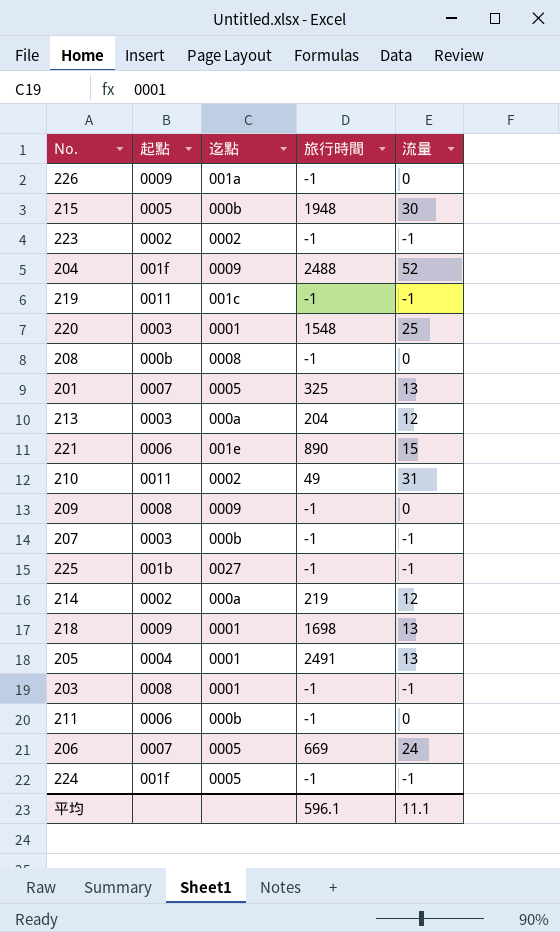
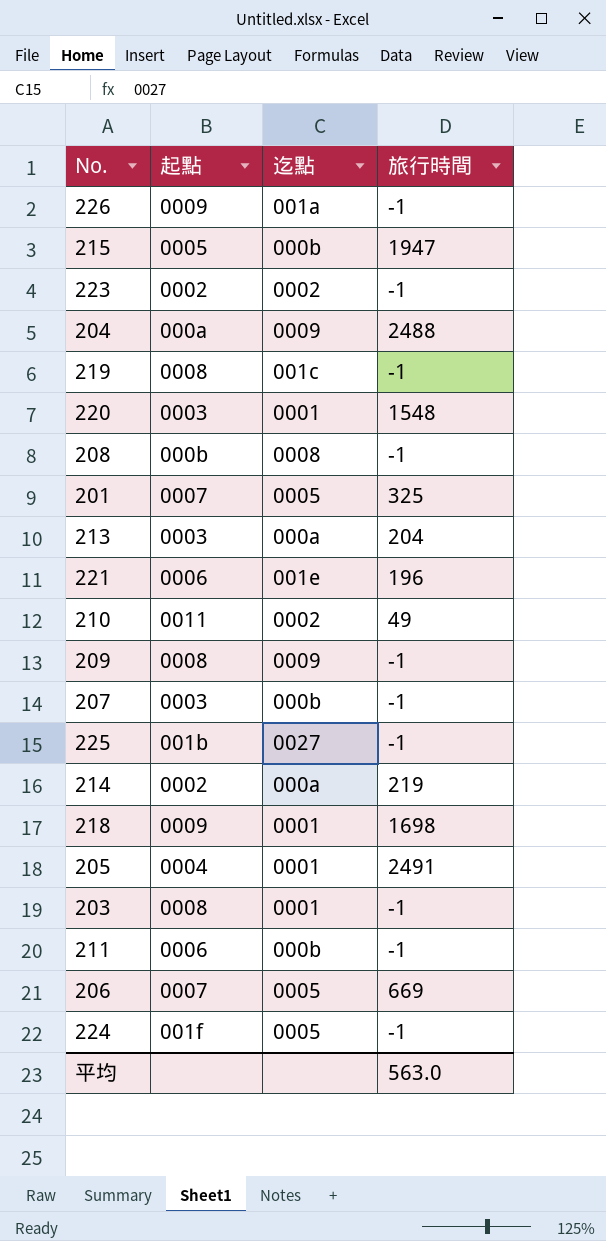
column 流量 | position: 5 -> none
215 | 旅行時間: 1948 -> 1947
204 | 起點: 001f -> 000a
219 | 起點: 0011 -> 0008
221 | 旅行時間: 890 -> 196
平均 | 旅行時間: 596.1 -> 563.0

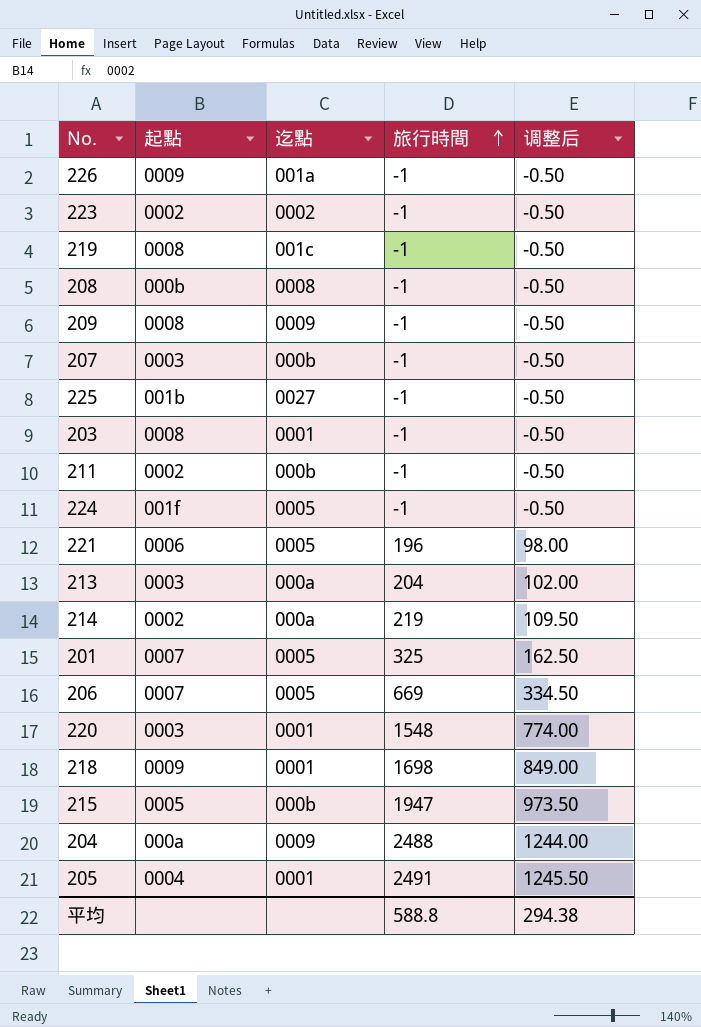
row order: none -> 旅行時間 ascending
column 调整后 | formula: none -> [旅行時間] * 0.5
row 210: 0011 | 0002 | 49 -> none
211 | 起點: 0006 -> 0002
221 | 迄點: 001e -> 0005
平均 | 旅行時間: 563.0 -> 588.8

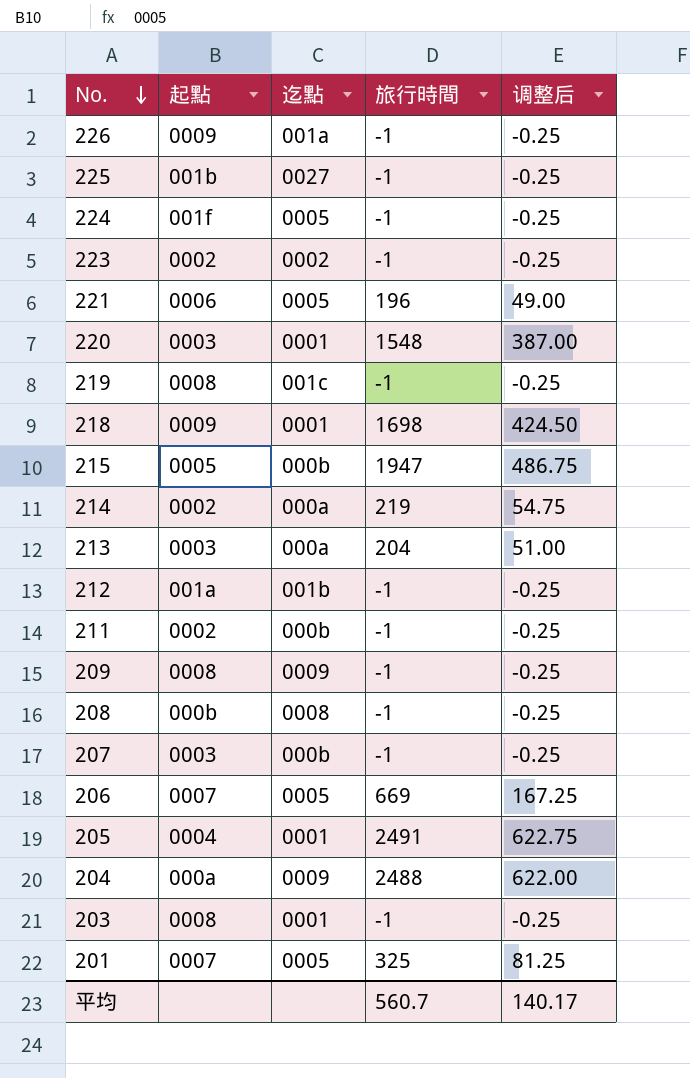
row order: 旅行時間 ascending -> No. descending
column 调整后 | formula: [旅行時間] * 0.5 -> [旅行時間] * 0.25
row 212: none -> 001a | 001b | -1 | -0.25
平均 | 旅行時間: 588.8 -> 560.7
平均 | 调整后: 294.38 -> 140.17

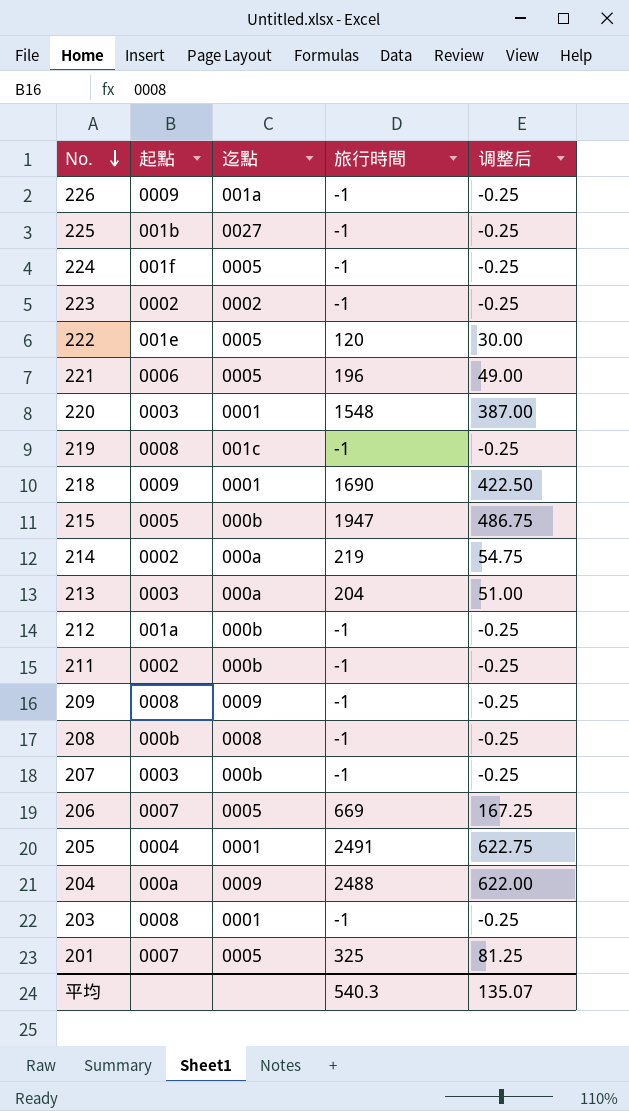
row 222: none -> 001e | 0005 | 120 | 30.00
218 | 旅行時間: 1698 -> 1690
218 | 调整后: 424.50 -> 422.50
212 | 迄點: 001b -> 000b
平均 | 旅行時間: 560.7 -> 540.3
平均 | 调整后: 140.17 -> 135.07

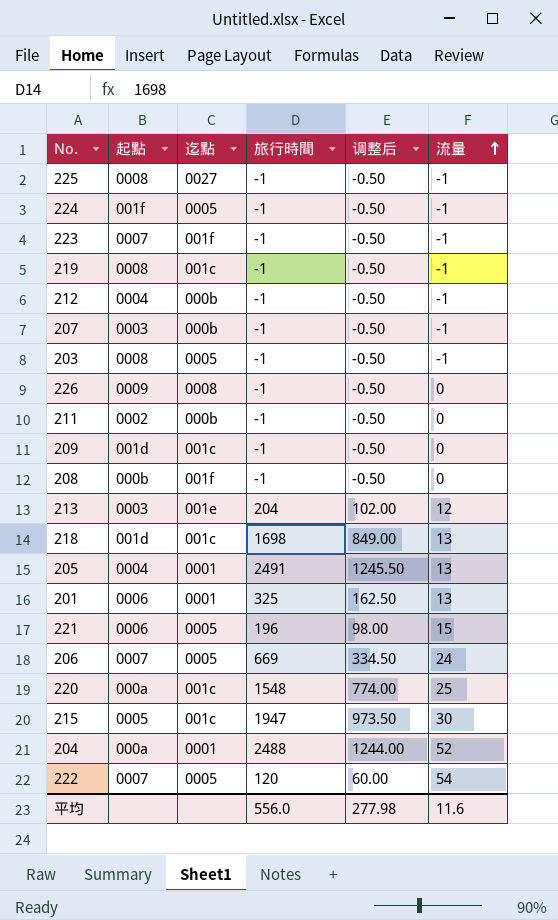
row order: No. descending -> 流量 ascending
column 调整后 | formula: [旅行時間] * 0.25 -> [旅行時間] * 0.5
column 流量 | position: none -> 6
row 214: 0002 | 000a | 219 | 54.75 -> none
225 | 起點: 001b -> 0008
223 | 起點: 0002 -> 0007
223 | 迄點: 0002 -> 001f
212 | 起點: 001a -> 0004
203 | 迄點: 0001 -> 0005
226 | 迄點: 001a -> 0008
209 | 起點: 0008 -> 001d
209 | 迄點: 0009 -> 001c
208 | 迄點: 0008 -> 001f
213 | 迄點: 000a -> 001e
218 | 起點: 0009 -> 001d
218 | 迄點: 0001 -> 001c
218 | 旅行時間: 1690 -> 1698
201 | 起點: 0007 -> 0006
201 | 迄點: 0005 -> 0001
220 | 起點: 0003 -> 000a
220 | 迄點: 0001 -> 001c
215 | 迄點: 000b -> 001c
204 | 迄點: 0009 -> 0001
222 | 起點: 001e -> 0007
平均 | 旅行時間: 540.3 -> 556.0
平均 | 调整后: 135.07 -> 277.98

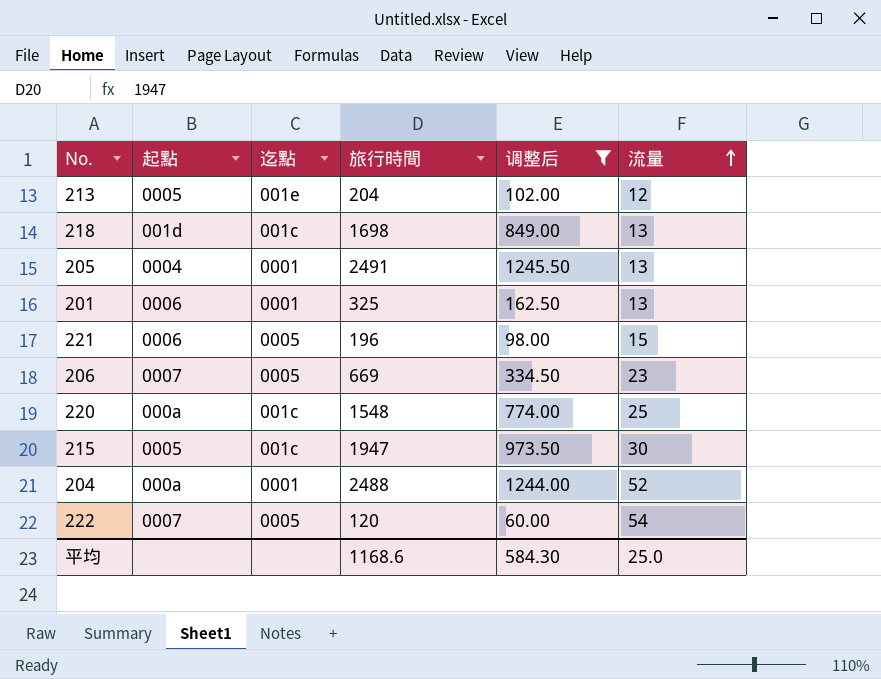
filter: none -> 调整后 != -0.50
213 | 起點: 0003 -> 0005
206 | 流量: 24 -> 23
平均 | 旅行時間: 556.0 -> 1168.6
平均 | 调整后: 277.98 -> 584.30
平均 | 流量: 11.6 -> 25.0

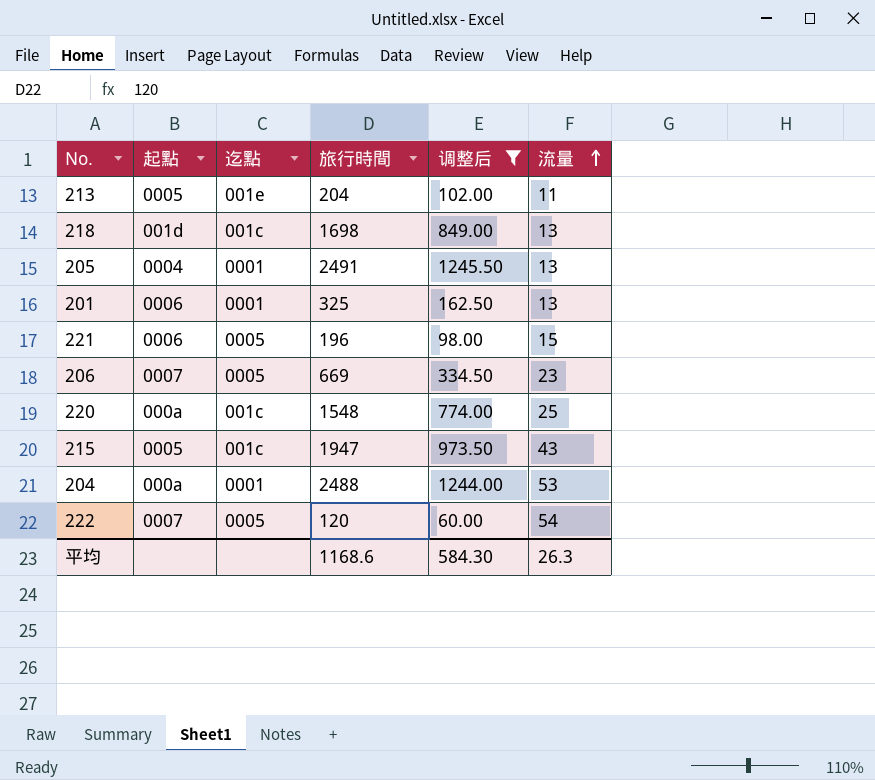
213 | 流量: 12 -> 11
215 | 流量: 30 -> 43
204 | 流量: 52 -> 53
平均 | 流量: 25.0 -> 26.3

